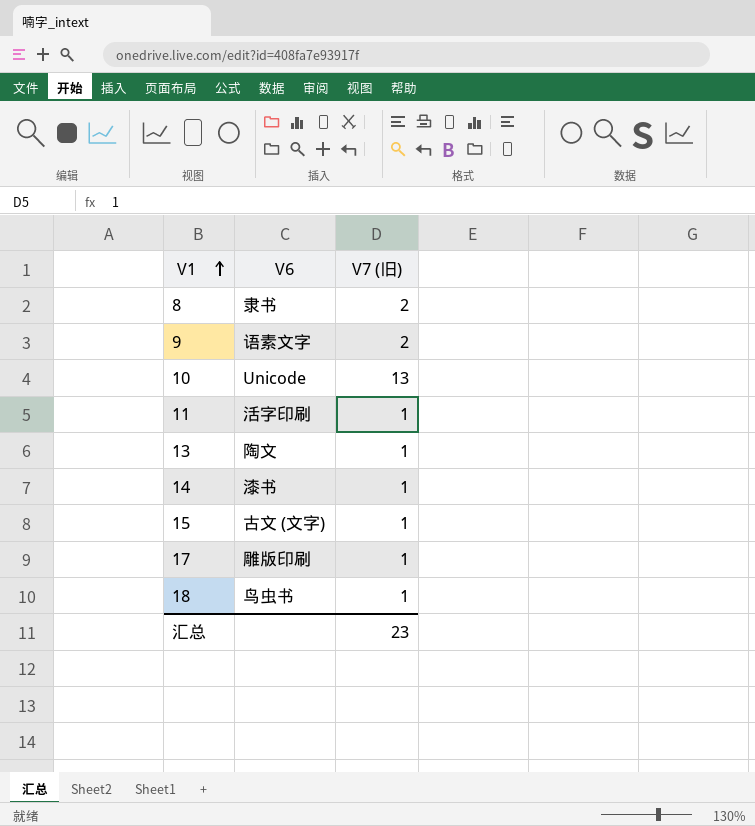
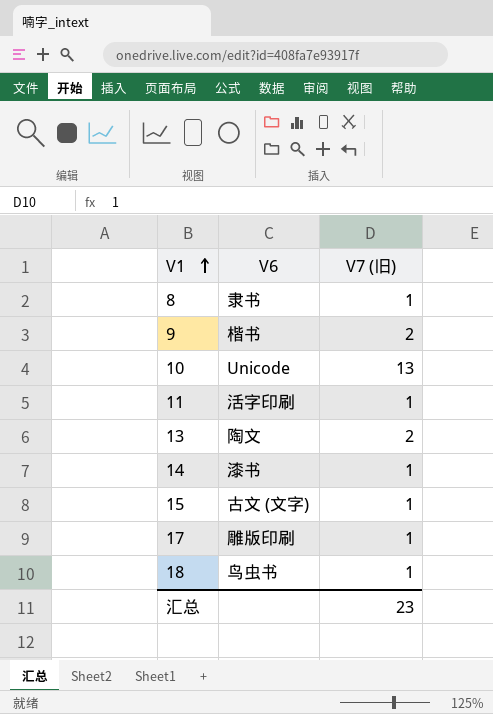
8 | V7 (旧): 2 -> 1
9 | V6: 语素文字 -> 楷书
13 | V7 (旧): 1 -> 2

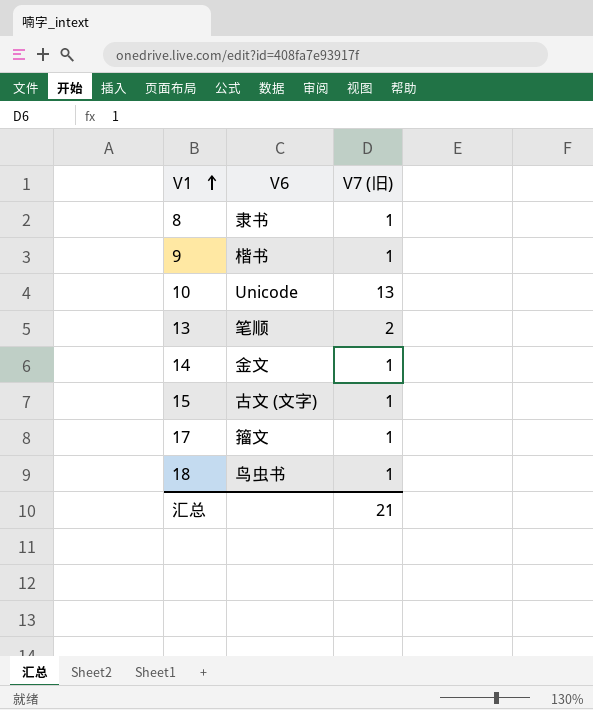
row 11: 活字印刷 | 1 -> none
9 | V7 (旧): 2 -> 1
13 | V6: 陶文 -> 笔顺
14 | V6: 漆书 -> 金文
17 | V6: 雕版印刷 -> 籀文
汇总 | V7 (旧): 23 -> 21

